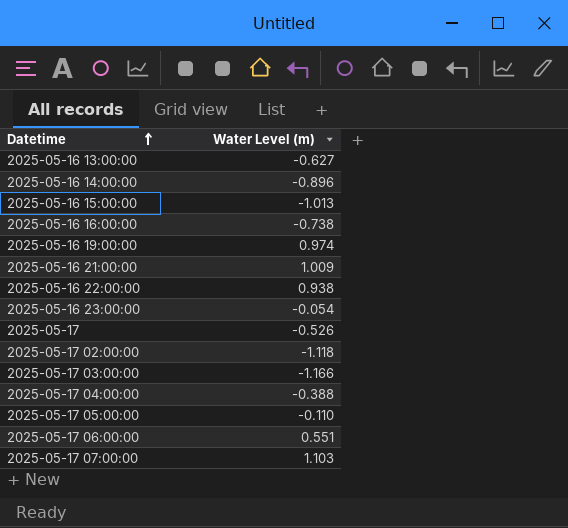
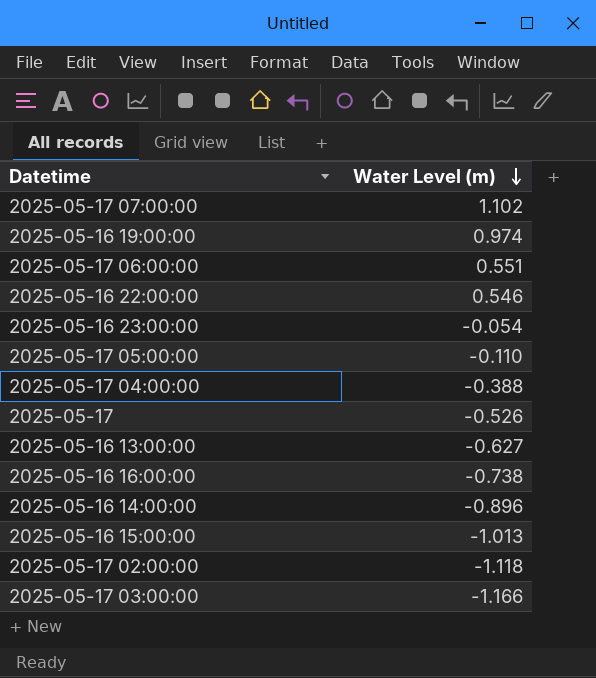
row order: Datetime ascending -> Water Level (m) descending
row 2025-05-16 21:00:00: 1.009 -> none
2025-05-17 07:00:00 | Water Level (m): 1.103 -> 1.102
2025-05-16 22:00:00 | Water Level (m): 0.938 -> 0.546

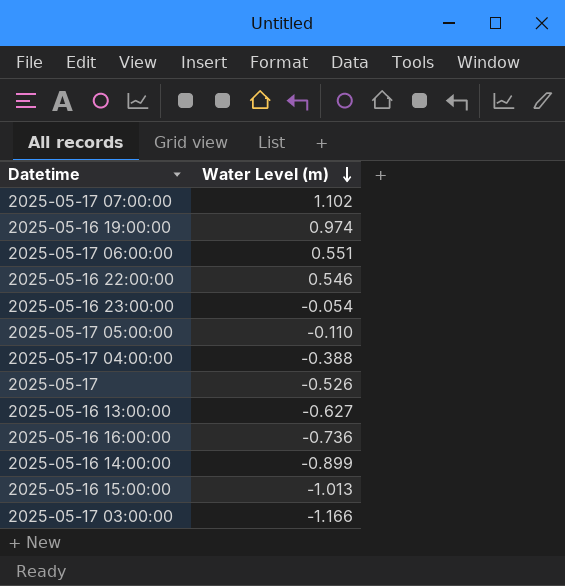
row 2025-05-17 02:00:00: -1.118 -> none
2025-05-16 16:00:00 | Water Level (m): -0.738 -> -0.736
2025-05-16 14:00:00 | Water Level (m): -0.896 -> -0.899

